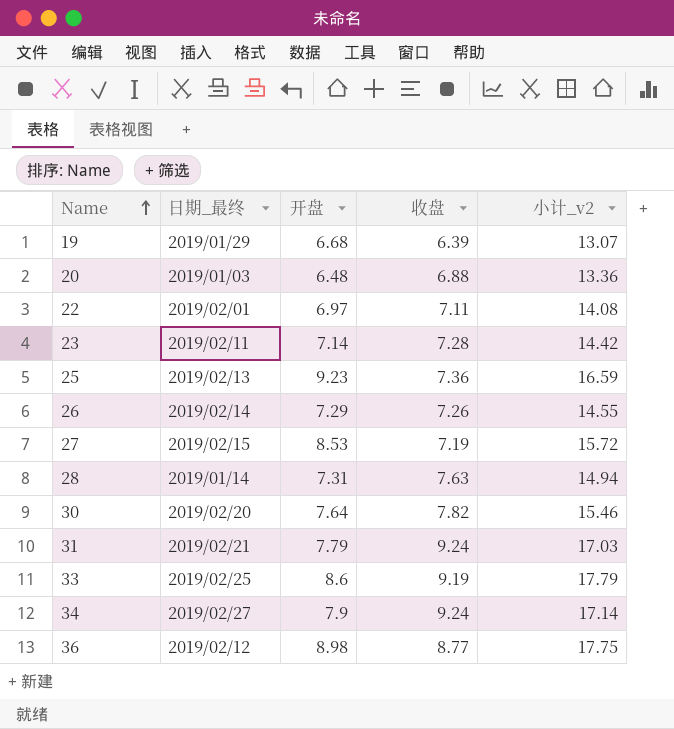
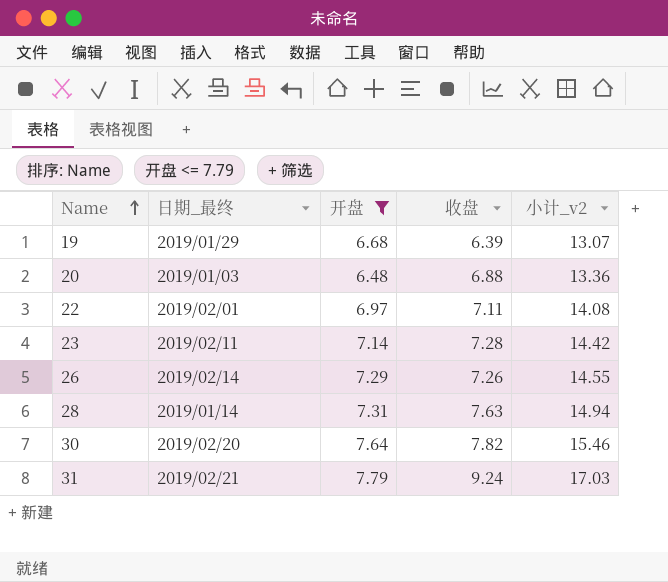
filter: none -> 开盘 <= 7.79

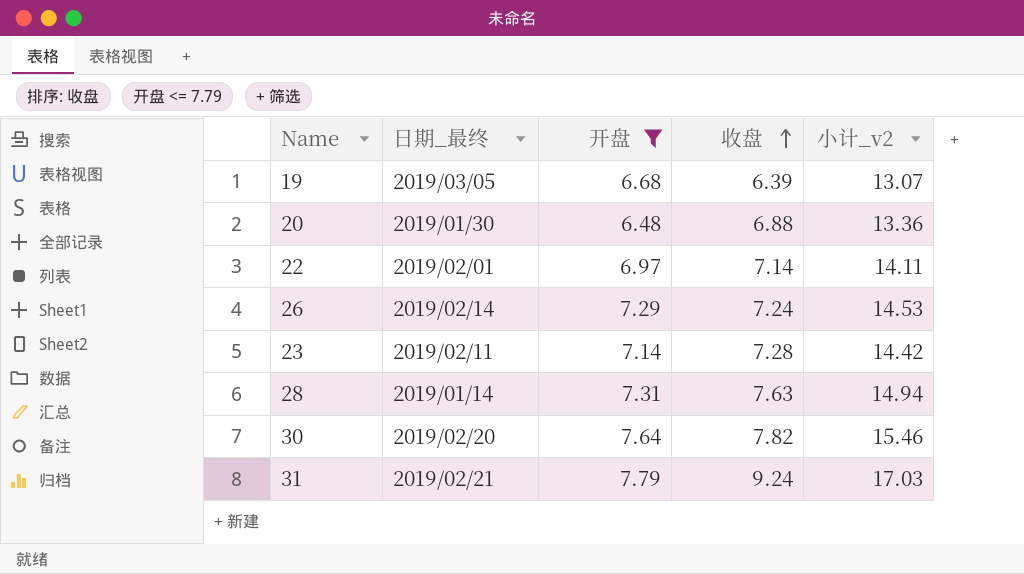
row order: Name ascending -> 收盘 ascending
19 | 日期_最终: 2019/01/29 -> 2019/03/05
20 | 日期_最终: 2019/01/03 -> 2019/01/30
22 | 收盘: 7.11 -> 7.14
22 | 小计_v2: 14.08 -> 14.11
26 | 收盘: 7.26 -> 7.24
26 | 小计_v2: 14.55 -> 14.53

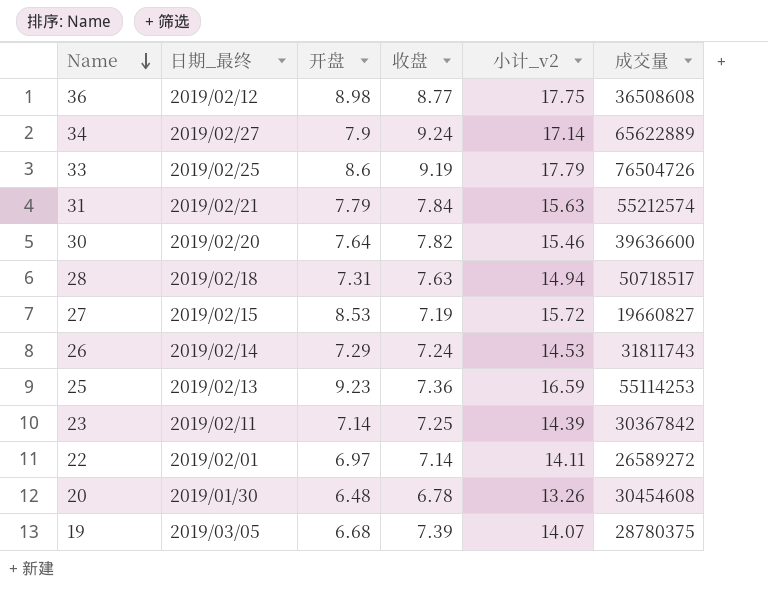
filter: 开盘 <= 7.79 -> none
row order: 收盘 ascending -> Name descending
column 成交量 | position: none -> 6
31 | 收盘: 9.24 -> 7.84
31 | 小计_v2: 17.03 -> 15.63
28 | 日期_最终: 2019/01/14 -> 2019/02/18
23 | 收盘: 7.28 -> 7.25
23 | 小计_v2: 14.42 -> 14.39
20 | 收盘: 6.88 -> 6.78
20 | 小计_v2: 13.36 -> 13.26
19 | 收盘: 6.39 -> 7.39
19 | 小计_v2: 13.07 -> 14.07

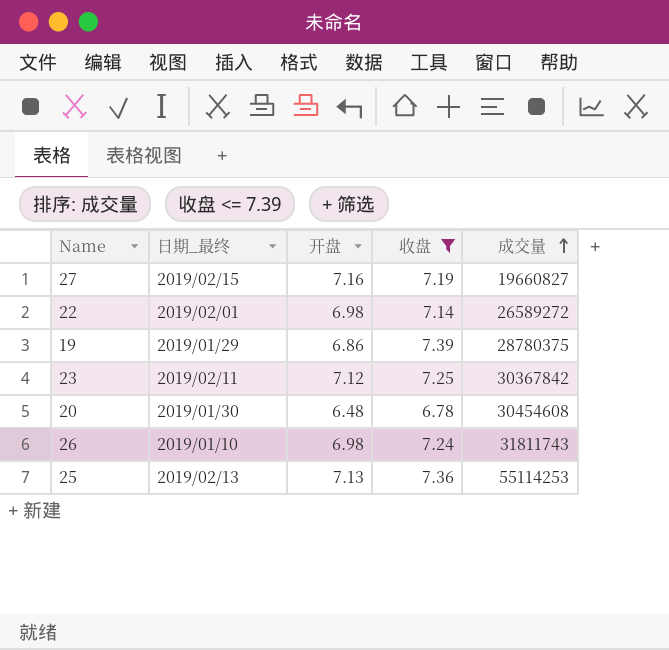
filter: none -> 收盘 <= 7.39
row order: Name descending -> 成交量 ascending
column 小计_v2 | formula: [开盘] + [收盘] -> none
27 | 开盘: 8.53 -> 7.16
22 | 开盘: 6.97 -> 6.98
19 | 日期_最终: 2019/03/05 -> 2019/01/29
19 | 开盘: 6.68 -> 6.86
23 | 开盘: 7.14 -> 7.12
26 | 日期_最终: 2019/02/14 -> 2019/01/10
26 | 开盘: 7.29 -> 6.98
25 | 开盘: 9.23 -> 7.13

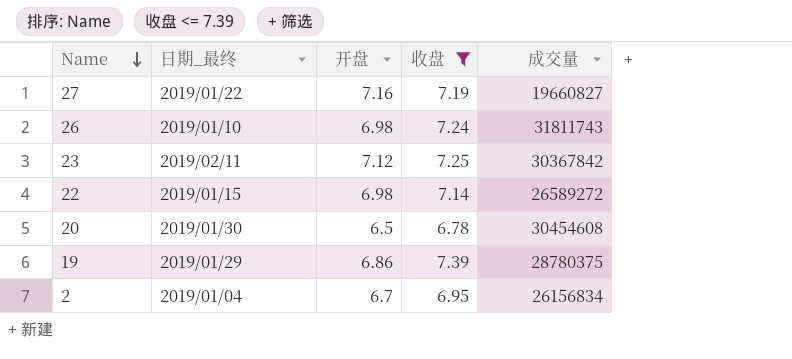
row order: 成交量 ascending -> Name descending
row 25: 2019/02/13 | 7.13 | 7.36 | 55114253 -> none
27 | 日期_最终: 2019/02/15 -> 2019/01/22
22 | 日期_最终: 2019/02/01 -> 2019/01/15
20 | 开盘: 6.48 -> 6.5
row 2: none -> 2019/01/04 | 6.7 | 6.95 | 26156834

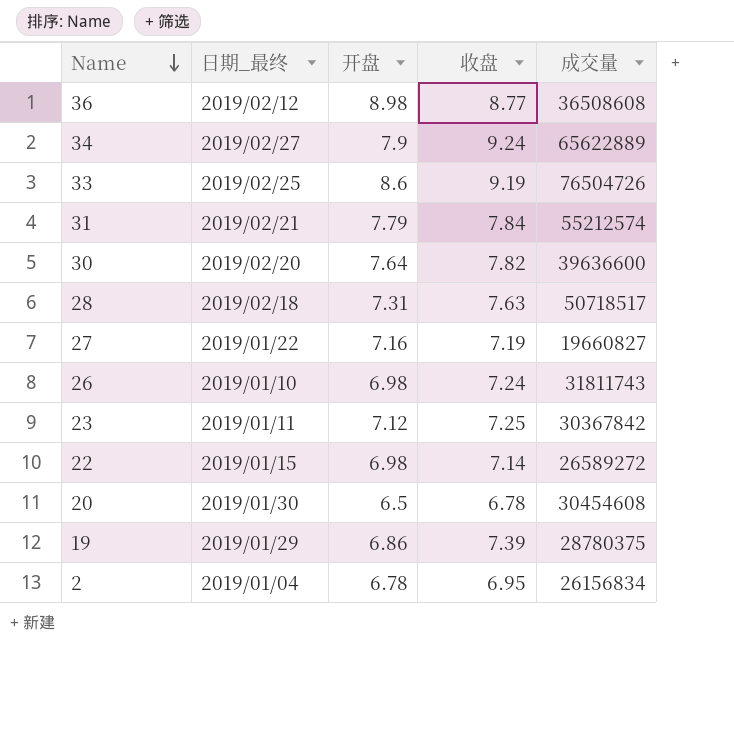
filter: 收盘 <= 7.39 -> none
23 | 日期_最终: 2019/02/11 -> 2019/01/11
2 | 开盘: 6.7 -> 6.78

